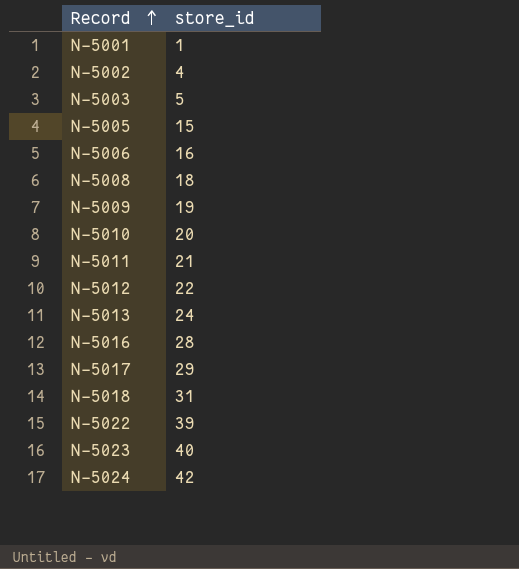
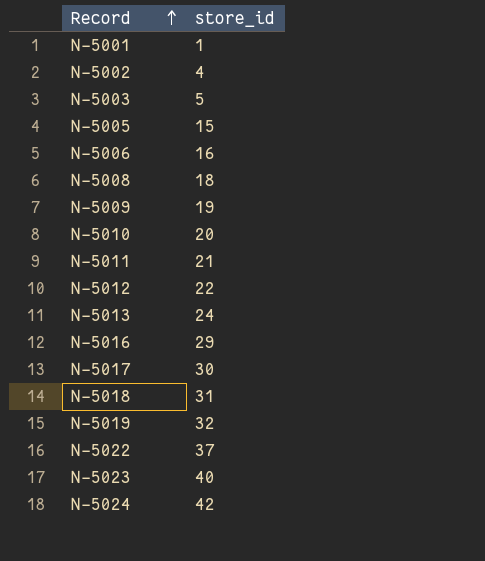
N-5016 | store_id: 28 -> 29
N-5017 | store_id: 29 -> 30
row N-5019: none -> 32
N-5022 | store_id: 39 -> 37

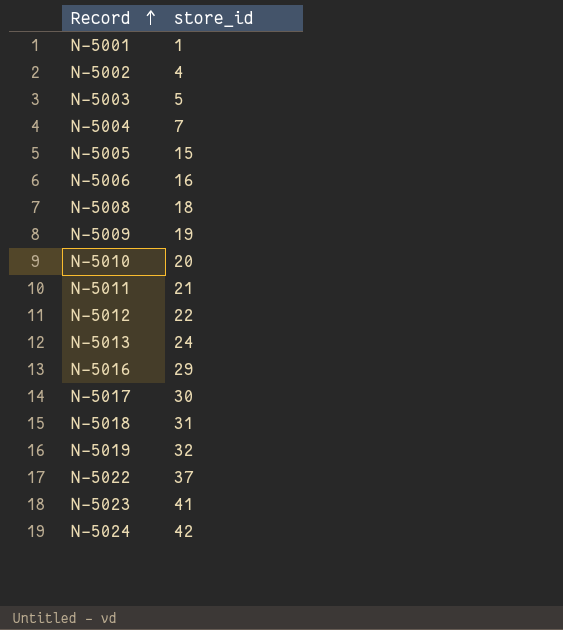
row N-5004: none -> 7
N-5023 | store_id: 40 -> 41

